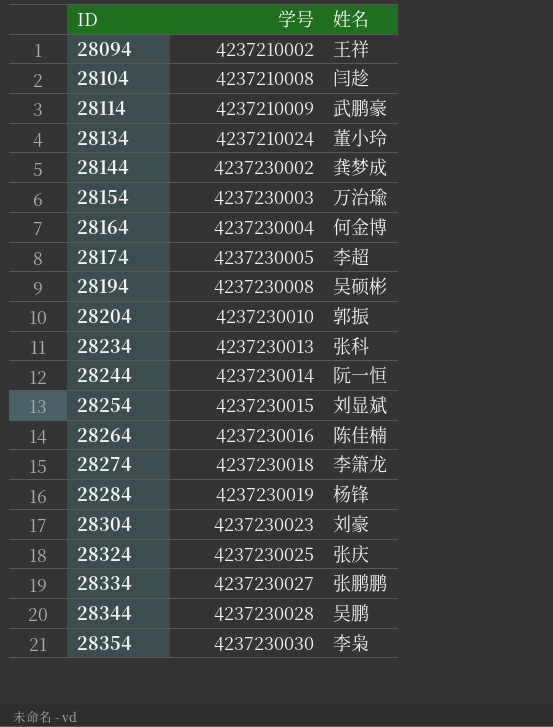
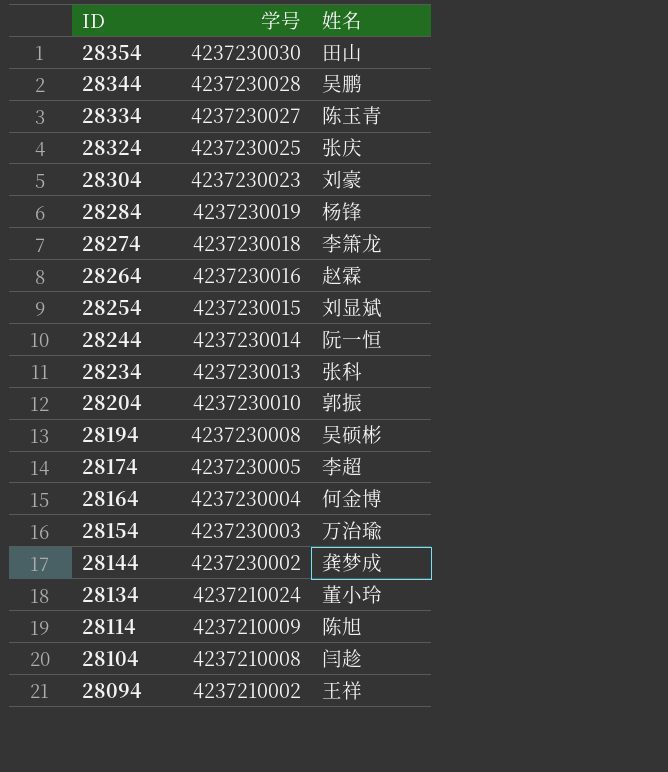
row order: ID ascending -> ID descending
28354 | 姓名: 李枭 -> 田山
28334 | 姓名: 张鹏鹏 -> 陈玉青
28264 | 姓名: 陈佳楠 -> 赵霖
28114 | 姓名: 武鹏豪 -> 陈旭

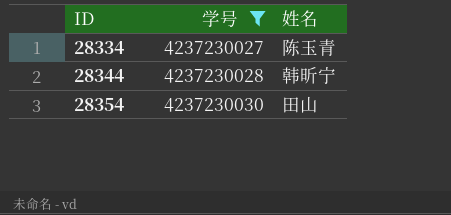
filter: none -> 学号 >= 4237230027
row order: ID descending -> ID ascending
28344 | 姓名: 吴鹏 -> 韩昕宁

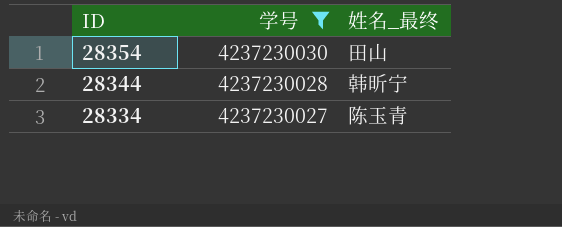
row order: ID ascending -> ID descending
column name: 姓名 -> 姓名_最终

